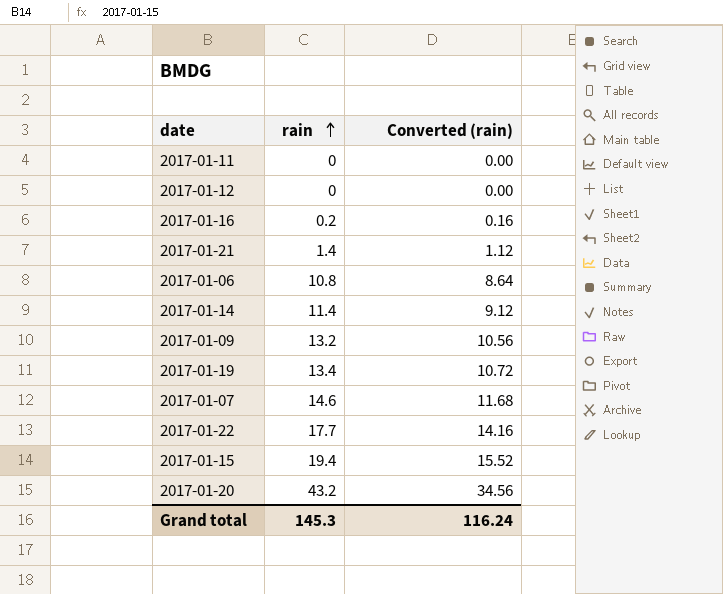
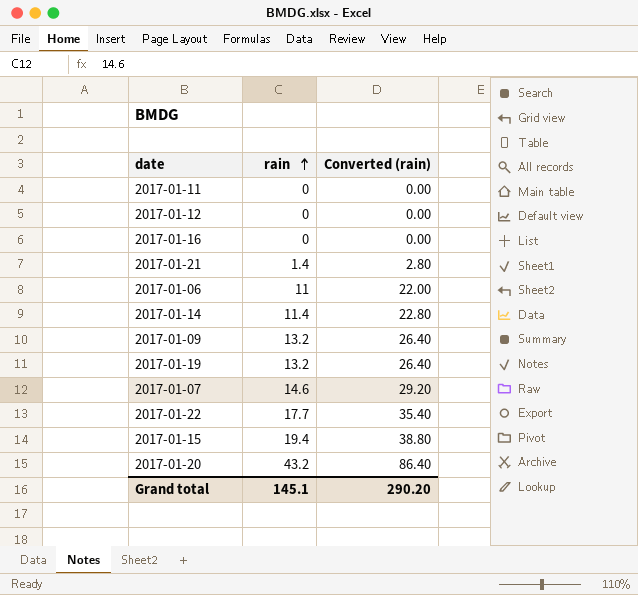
column Converted (rain) | formula: [rain] * 0.8 -> [rain] * 2
2017-01-16 | rain: 0.2 -> 0
2017-01-06 | rain: 10.8 -> 11
2017-01-19 | rain: 13.4 -> 13.2
Grand total | rain: 145.3 -> 145.1
Grand total | Converted (rain): 116.24 -> 290.20

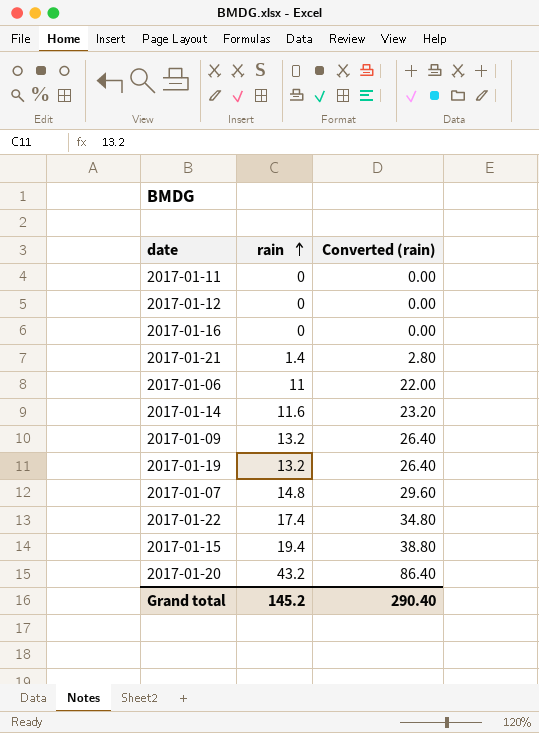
2017-01-14 | rain: 11.4 -> 11.6
2017-01-14 | Converted (rain): 22.80 -> 23.20
2017-01-07 | rain: 14.6 -> 14.8
2017-01-07 | Converted (rain): 29.20 -> 29.60
2017-01-22 | rain: 17.7 -> 17.4
2017-01-22 | Converted (rain): 35.40 -> 34.80
Grand total | rain: 145.1 -> 145.2
Grand total | Converted (rain): 290.20 -> 290.40

